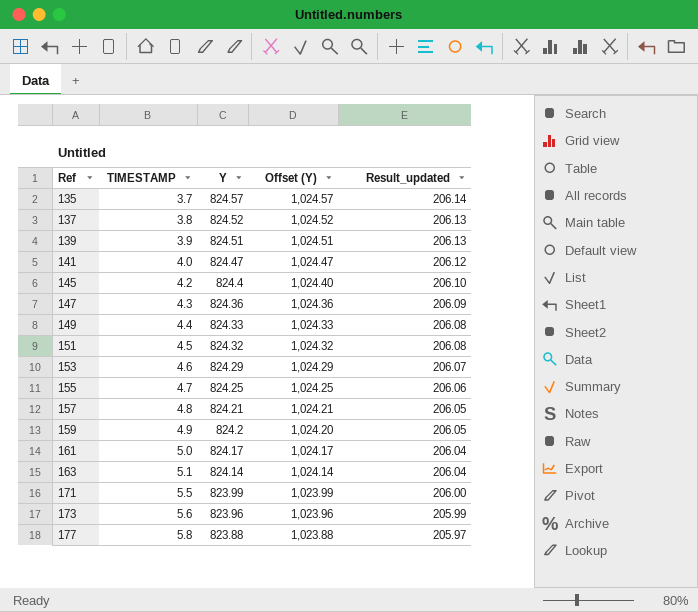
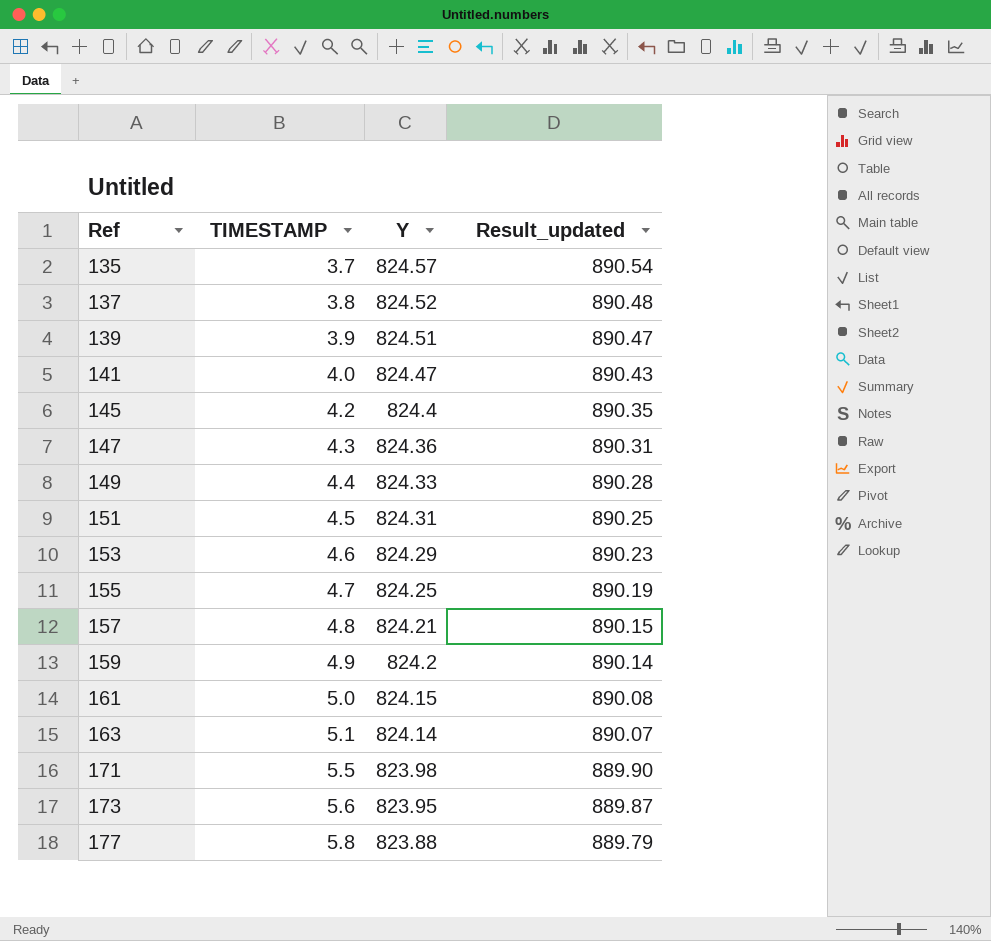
column Offset (Y) | formula: [Y] + 200 -> none
column Result_updated | formula: [Y] * 0.25 -> [Y] * 1.08
151 | Y: 824.32 -> 824.31
161 | Y: 824.17 -> 824.15
171 | Y: 823.99 -> 823.98
173 | Y: 823.96 -> 823.95

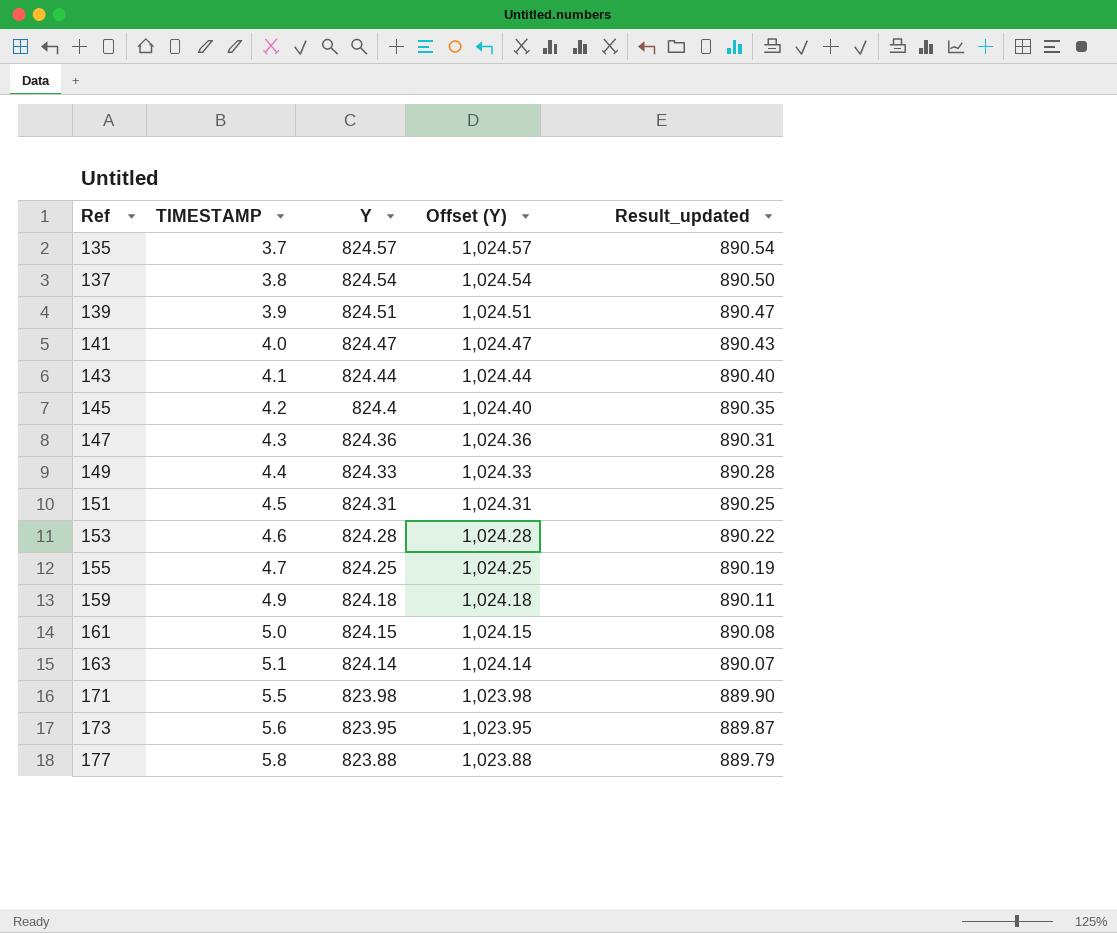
column Offset (Y) | formula: none -> [Y] + 200
row 157: 4.8 | 824.21 | 890.15 -> none
137 | Y: 824.52 -> 824.54
137 | Result_updated: 890.48 -> 890.50
row 143: none -> 4.1 | 824.44 | 1,024.44 | 890.40
153 | Y: 824.29 -> 824.28
153 | Result_updated: 890.23 -> 890.22
159 | Y: 824.2 -> 824.18
159 | Result_updated: 890.14 -> 890.11

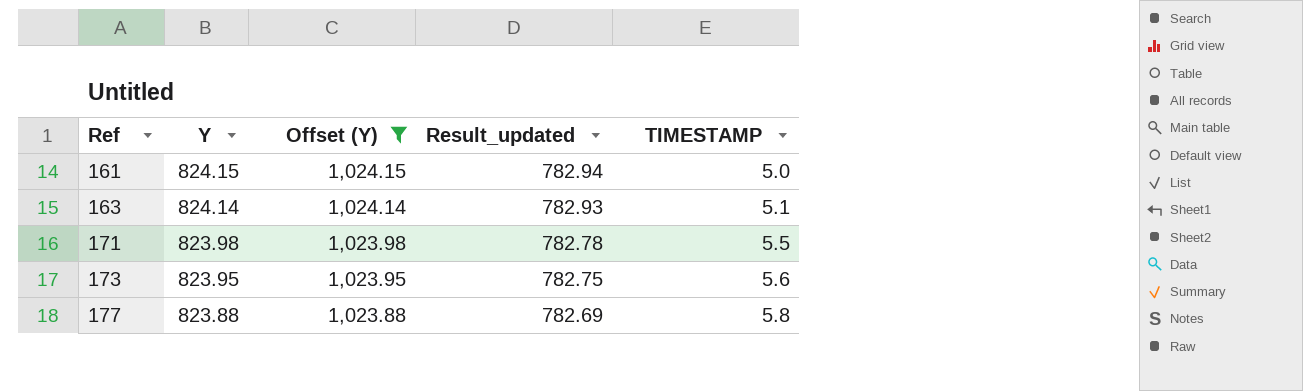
filter: none -> Offset (Y) <= 1,024.15
column Result_updated | formula: [Y] * 1.08 -> [Y] * 0.95
column TIMESTAMP | position: 2 -> 5

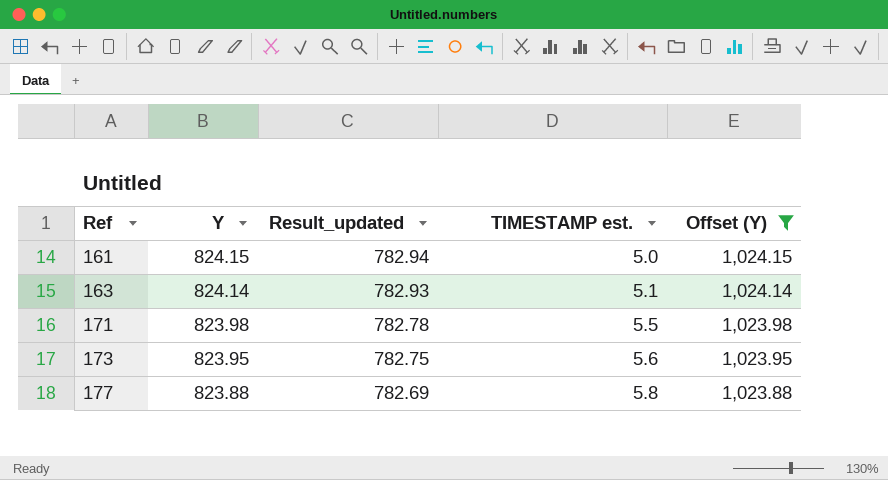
column name: TIMESTAMP -> TIMESTAMP est.
column Offset (Y) | position: 3 -> 5

